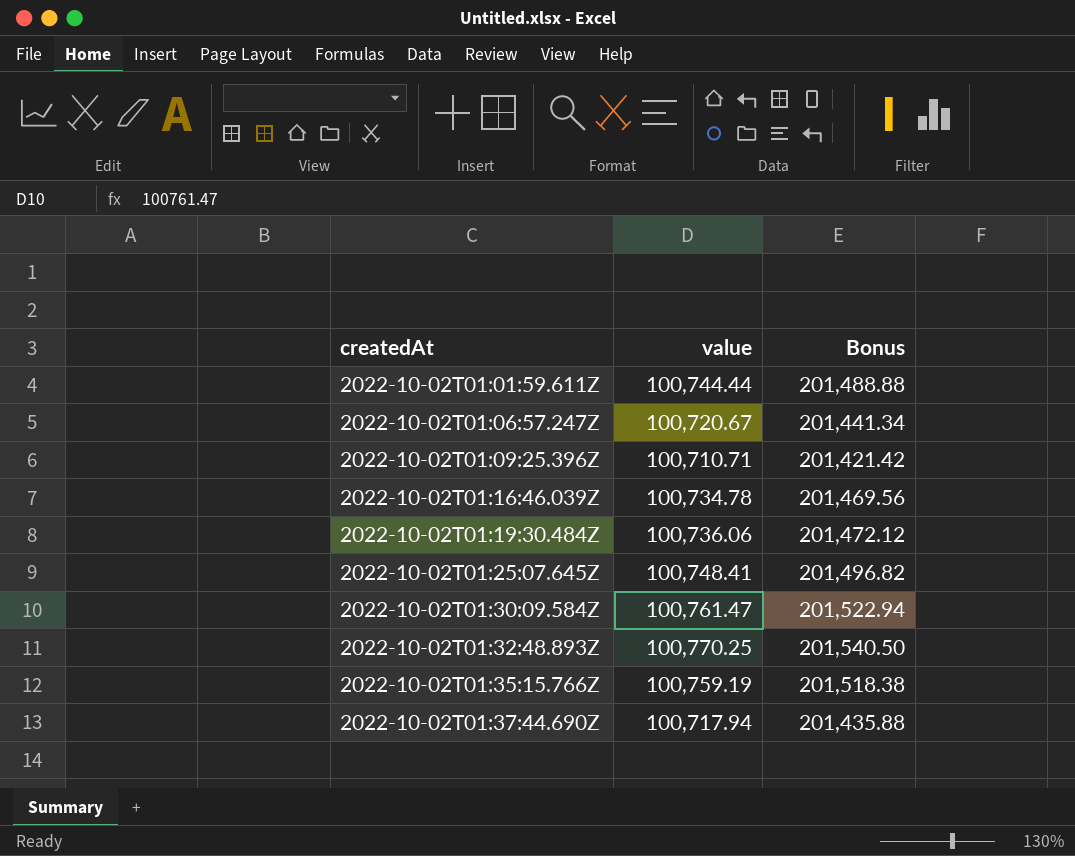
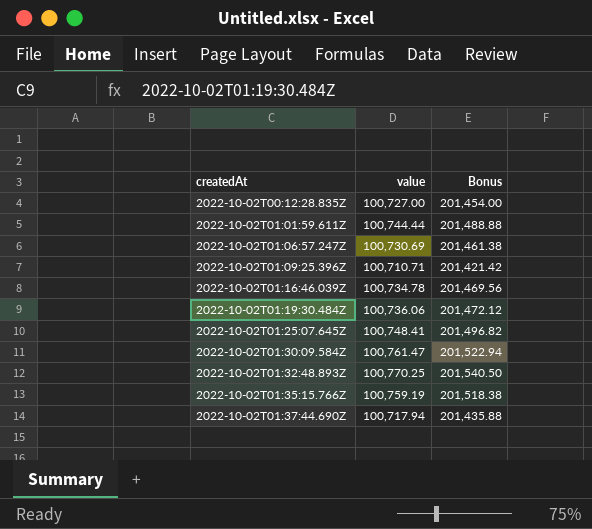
row 2022-10-02T00:12:28.835Z: none -> 100,727.00 | 201,454.00
2022-10-02T01:06:57.247Z | value: 100,720.67 -> 100,730.69
2022-10-02T01:06:57.247Z | Bonus: 201,441.34 -> 201,461.38

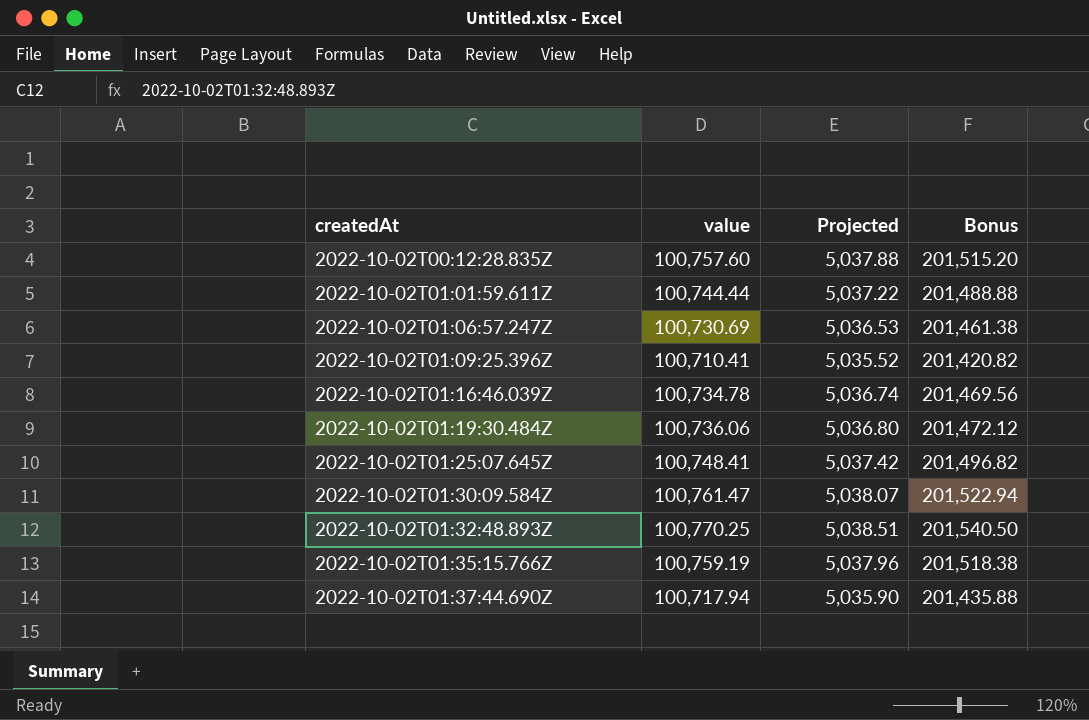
column Projected | formula: none -> [value] * 0.05
2022-10-02T00:12:28.835Z | value: 100,727.00 -> 100,757.60
2022-10-02T00:12:28.835Z | Bonus: 201,454.00 -> 201,515.20
2022-10-02T01:09:25.396Z | value: 100,710.71 -> 100,710.41
2022-10-02T01:09:25.396Z | Bonus: 201,421.42 -> 201,420.82

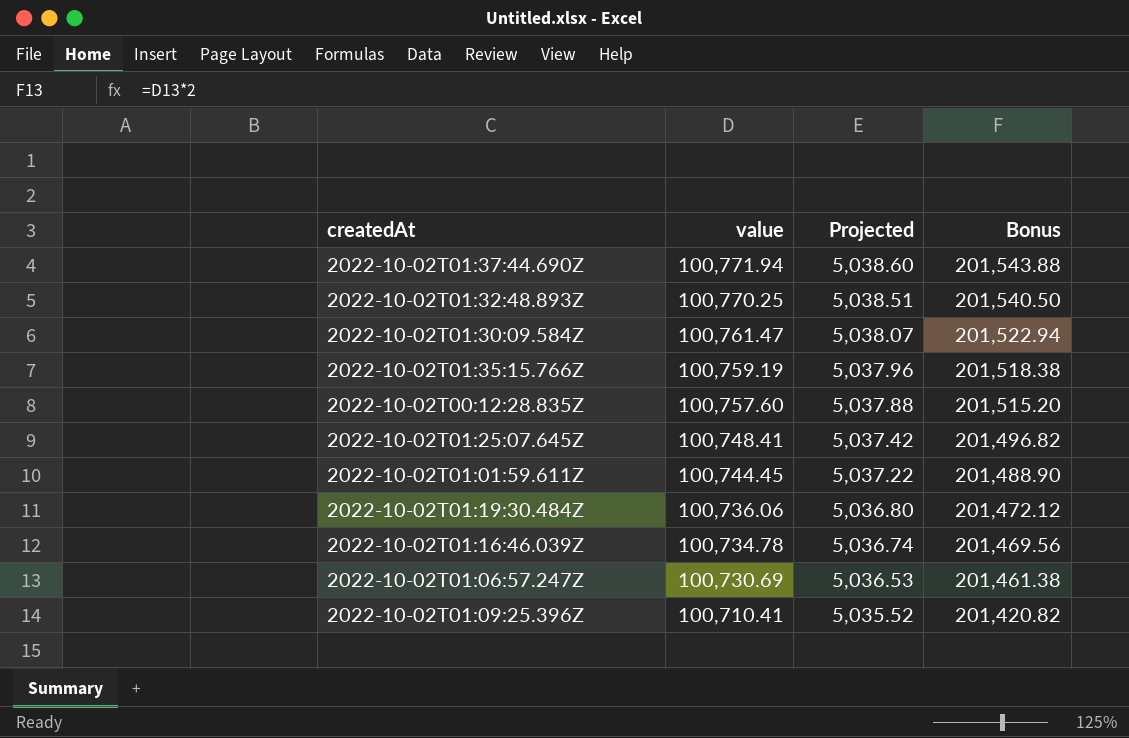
row order: createdAt ascending -> value descending
2022-10-02T01:37:44.690Z | value: 100,717.94 -> 100,771.94
2022-10-02T01:37:44.690Z | Projected: 5,035.90 -> 5,038.60
2022-10-02T01:37:44.690Z | Bonus: 201,435.88 -> 201,543.88
2022-10-02T01:01:59.611Z | value: 100,744.44 -> 100,744.45
2022-10-02T01:01:59.611Z | Bonus: 201,488.88 -> 201,488.90

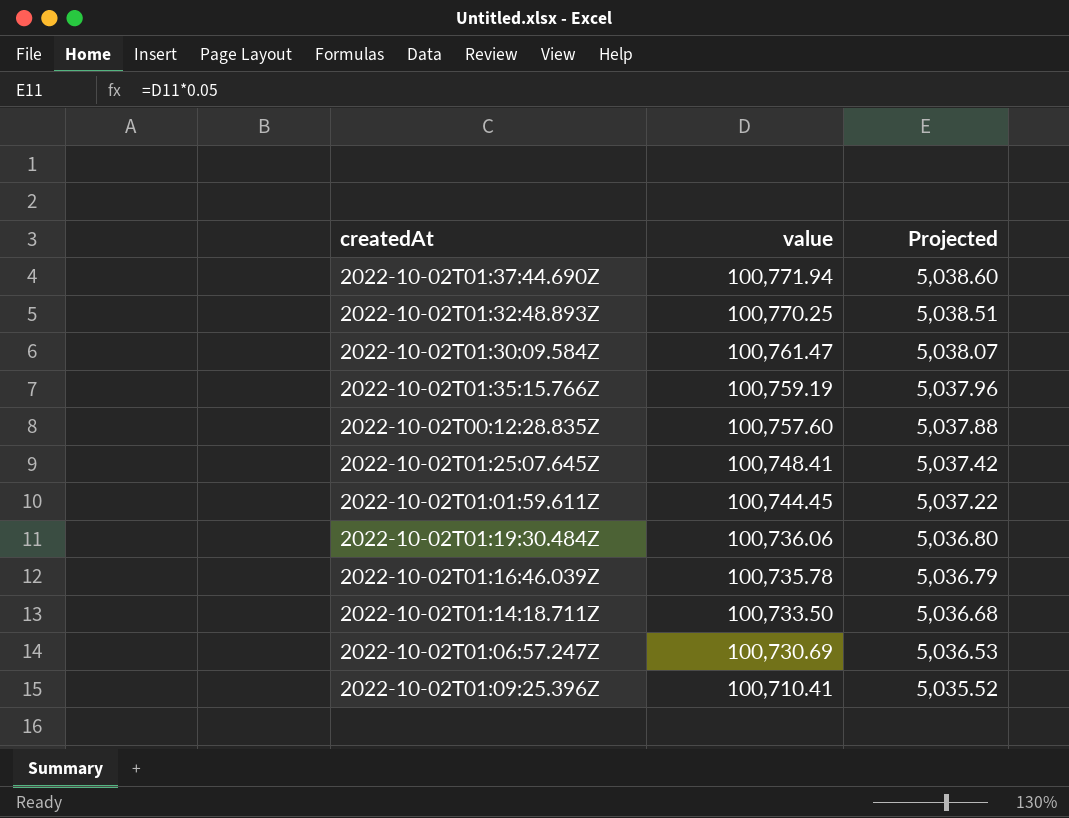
column Bonus | formula: [value] * 2 -> none
2022-10-02T01:16:46.039Z | value: 100,734.78 -> 100,735.78
2022-10-02T01:16:46.039Z | Projected: 5,036.74 -> 5,036.79
row 2022-10-02T01:14:18.711Z: none -> 100,733.50 | 5,036.68

